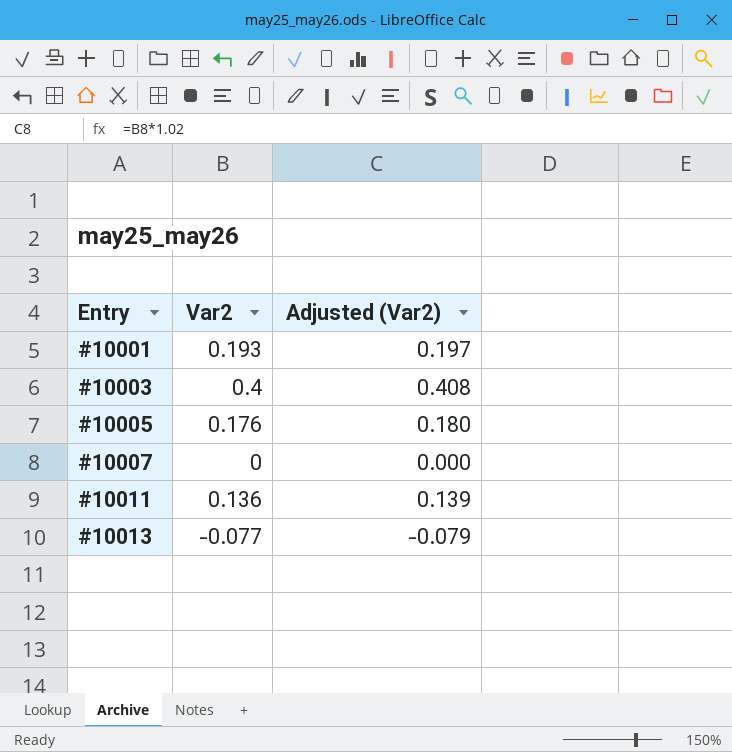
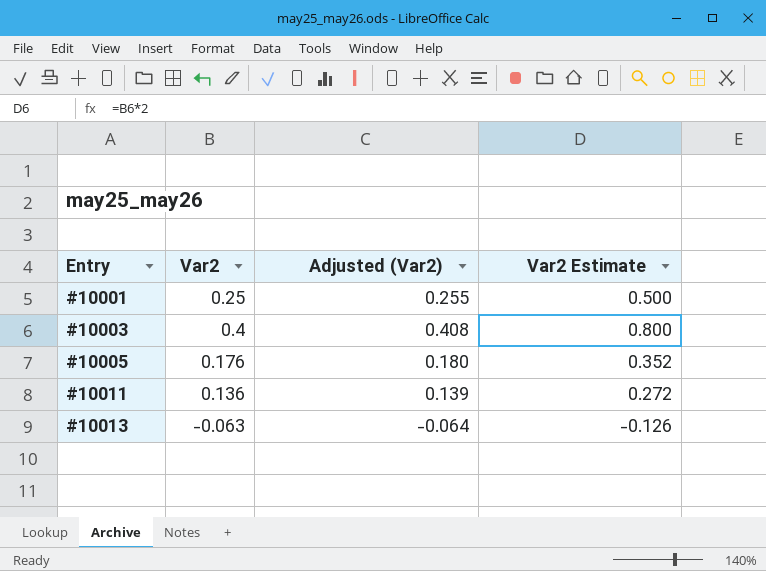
column Var2 Estimate | formula: none -> [Var2] * 2
row #10007: 0 | 0.000 -> none
#10001 | Var2: 0.193 -> 0.25
#10001 | Adjusted (Var2): 0.197 -> 0.255
#10013 | Var2: -0.077 -> -0.063
#10013 | Adjusted (Var2): -0.079 -> -0.064

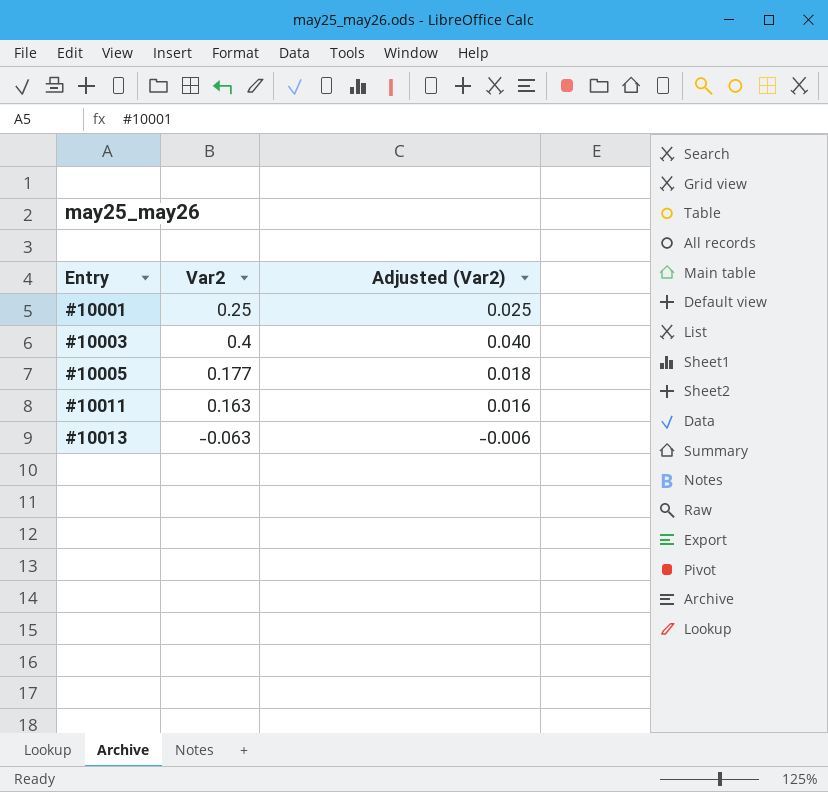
column Var2 Estimate | formula: [Var2] * 2 -> none
column Adjusted (Var2) | formula: [Var2] * 1.02 -> [Var2] * 0.1
#10005 | Var2: 0.176 -> 0.177
#10011 | Var2: 0.136 -> 0.163

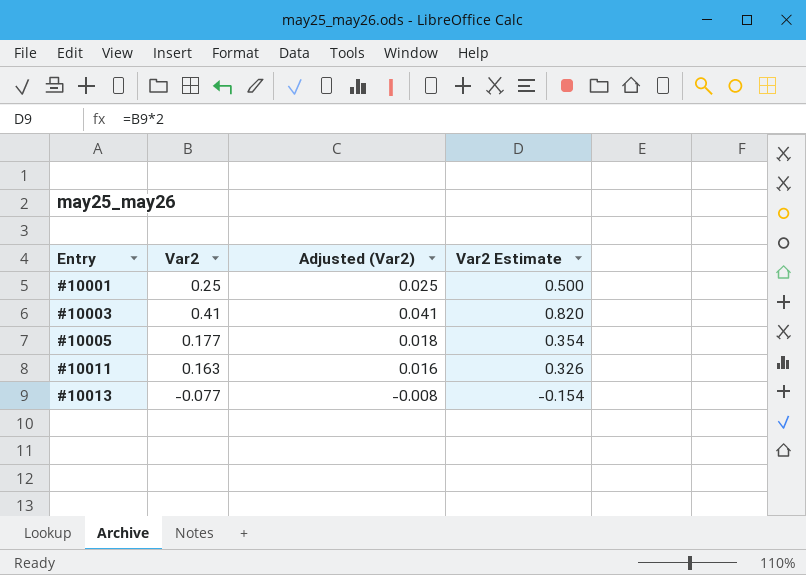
column Var2 Estimate | formula: none -> [Var2] * 2
#10003 | Var2: 0.4 -> 0.41
#10003 | Adjusted (Var2): 0.040 -> 0.041
#10013 | Var2: -0.063 -> -0.077
#10013 | Adjusted (Var2): -0.006 -> -0.008

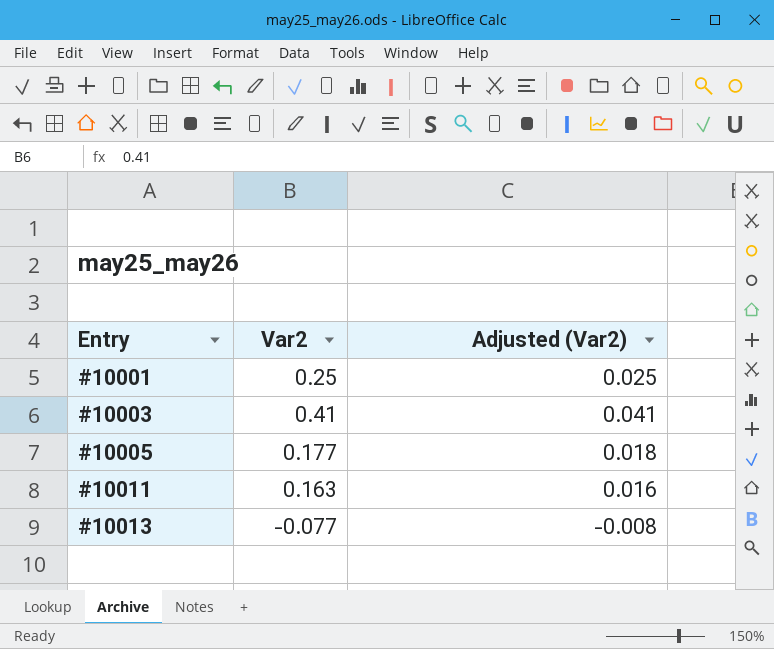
column Var2 Estimate | formula: [Var2] * 2 -> none

